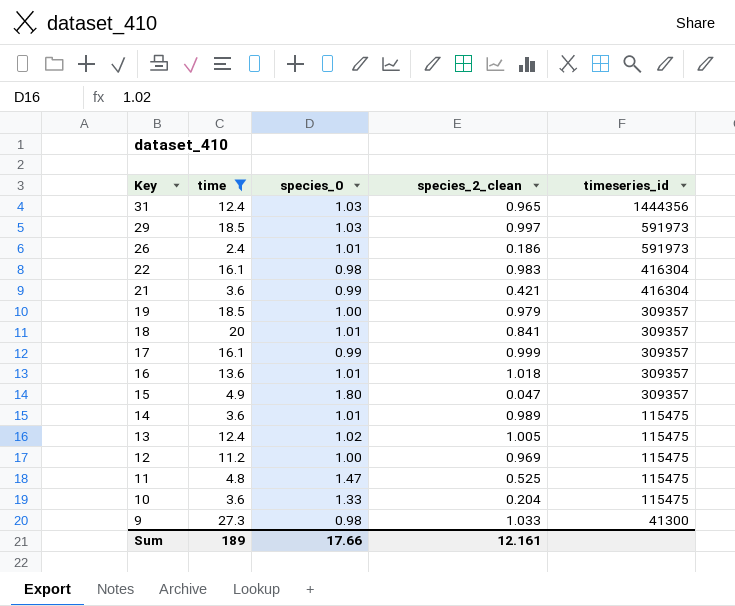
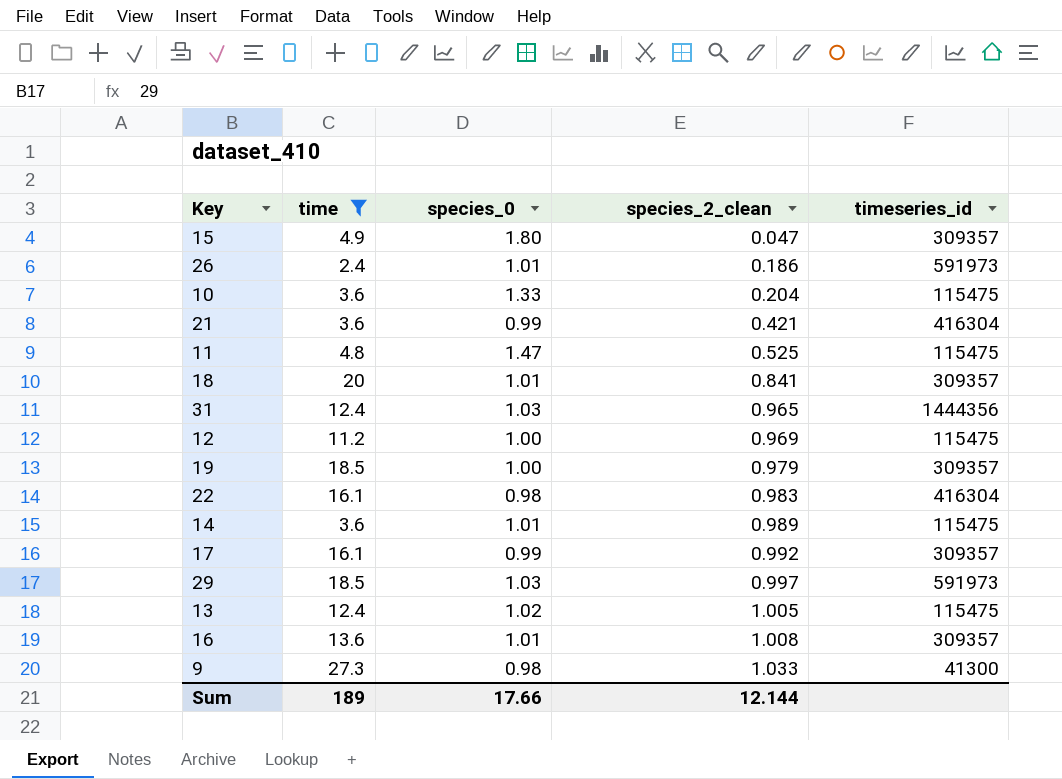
row order: Key descending -> species_2_clean ascending
17 | species_2_clean: 0.999 -> 0.992
16 | species_2_clean: 1.018 -> 1.008
Sum | species_2_clean: 12.161 -> 12.144

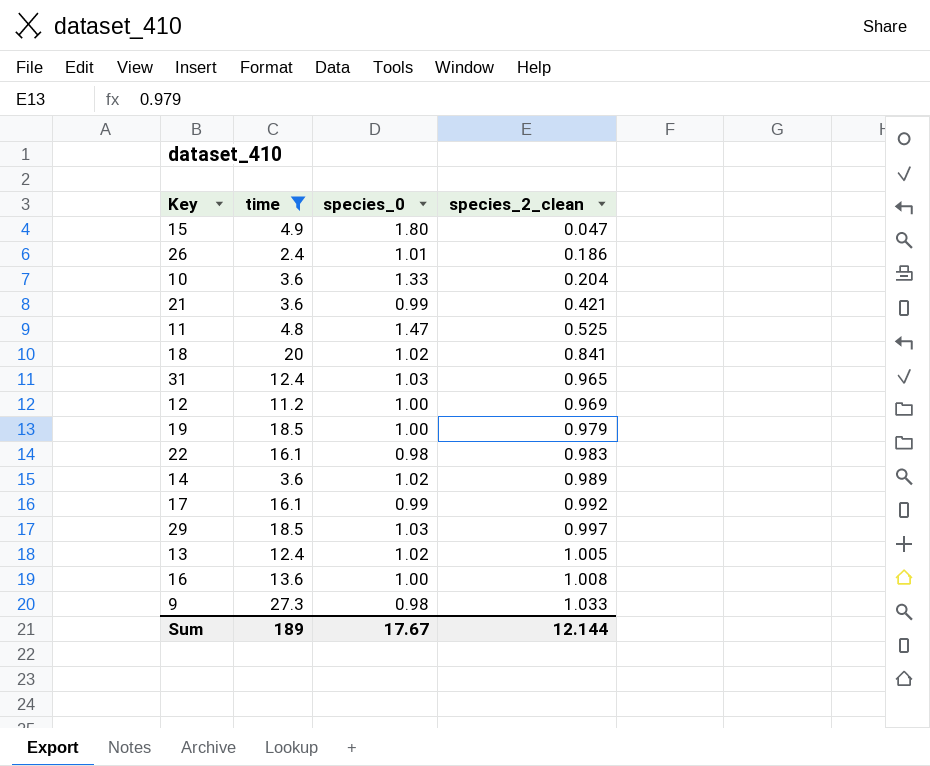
column timeseries_id | position: 5 -> none
18 | species_0: 1.01 -> 1.02
14 | species_0: 1.01 -> 1.02
16 | species_0: 1.01 -> 1.00
Sum | species_0: 17.66 -> 17.67

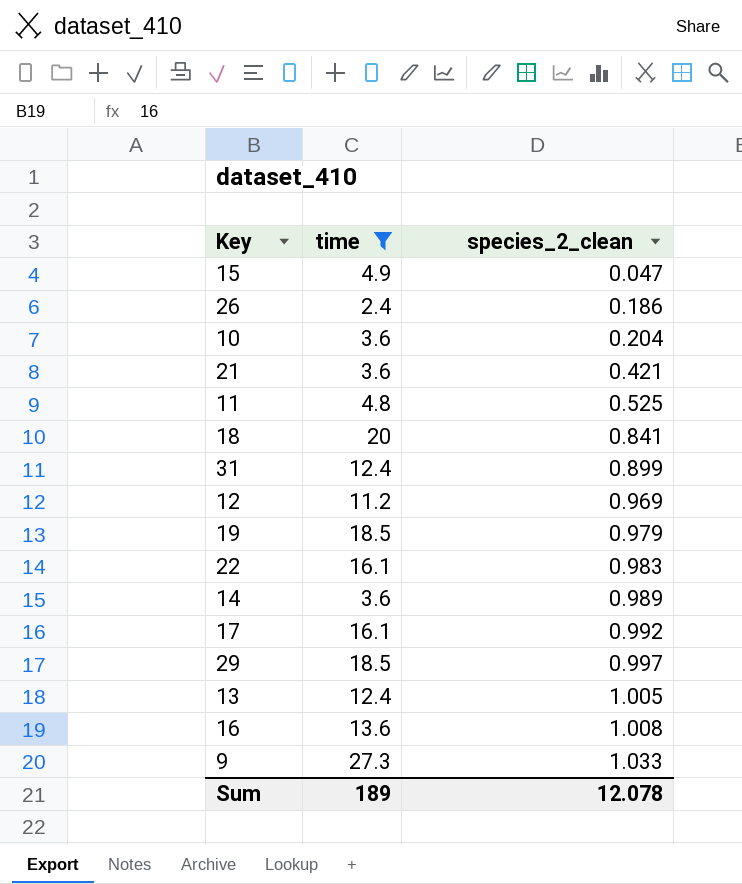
column species_0 | position: 3 -> none
31 | species_2_clean: 0.965 -> 0.899
Sum | species_2_clean: 12.144 -> 12.078

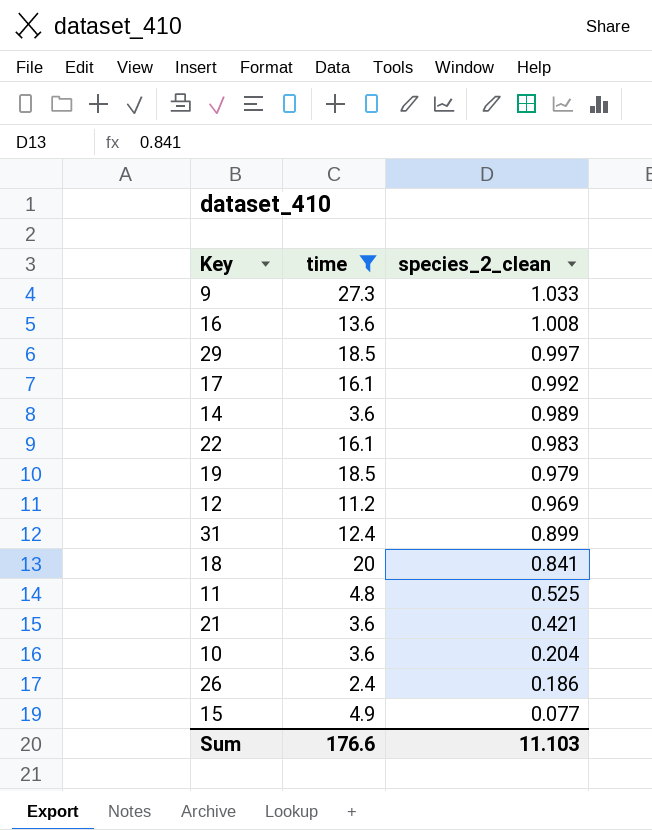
row order: species_2_clean ascending -> species_2_clean descending
row 13: 12.4 | 1.005 -> none
15 | species_2_clean: 0.047 -> 0.077
Sum | time: 189 -> 176.6
Sum | species_2_clean: 12.078 -> 11.103

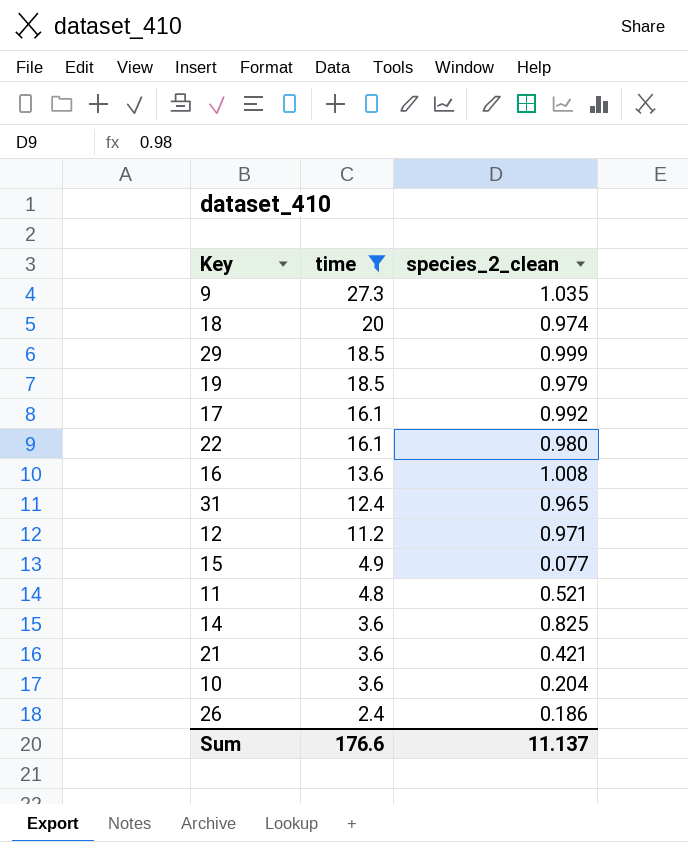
row order: species_2_clean descending -> time descending
9 | species_2_clean: 1.033 -> 1.035
18 | species_2_clean: 0.841 -> 0.974
29 | species_2_clean: 0.997 -> 0.999
22 | species_2_clean: 0.983 -> 0.980
31 | species_2_clean: 0.899 -> 0.965
12 | species_2_clean: 0.969 -> 0.971
11 | species_2_clean: 0.525 -> 0.521
14 | species_2_clean: 0.989 -> 0.825
Sum | species_2_clean: 11.103 -> 11.137

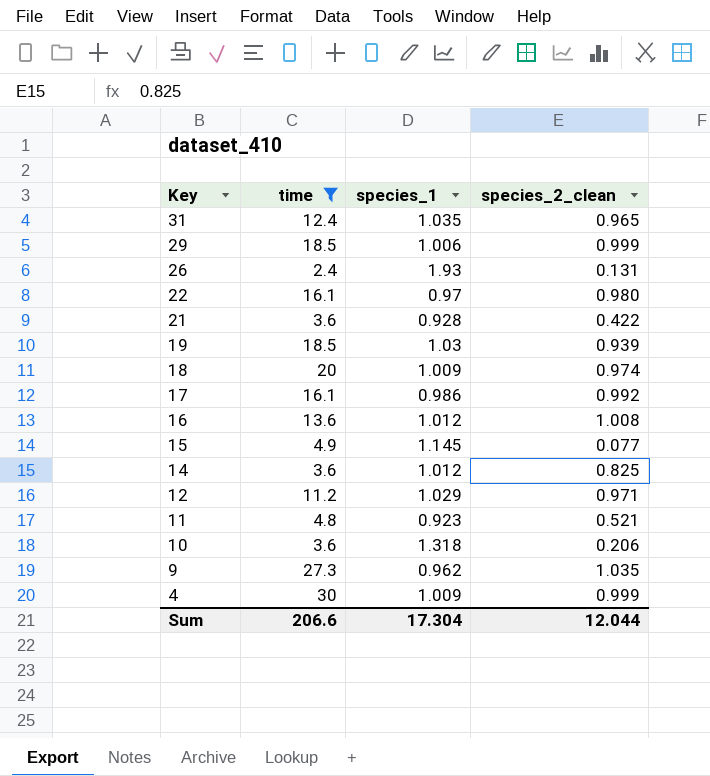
row order: time descending -> Key descending
column species_1 | position: none -> 3
26 | species_2_clean: 0.186 -> 0.131
21 | species_2_clean: 0.421 -> 0.422
19 | species_2_clean: 0.979 -> 0.939
10 | species_2_clean: 0.204 -> 0.206
row 4: none -> 30 | 1.009 | 0.999
Sum | time: 176.6 -> 206.6
Sum | species_2_clean: 11.137 -> 12.044

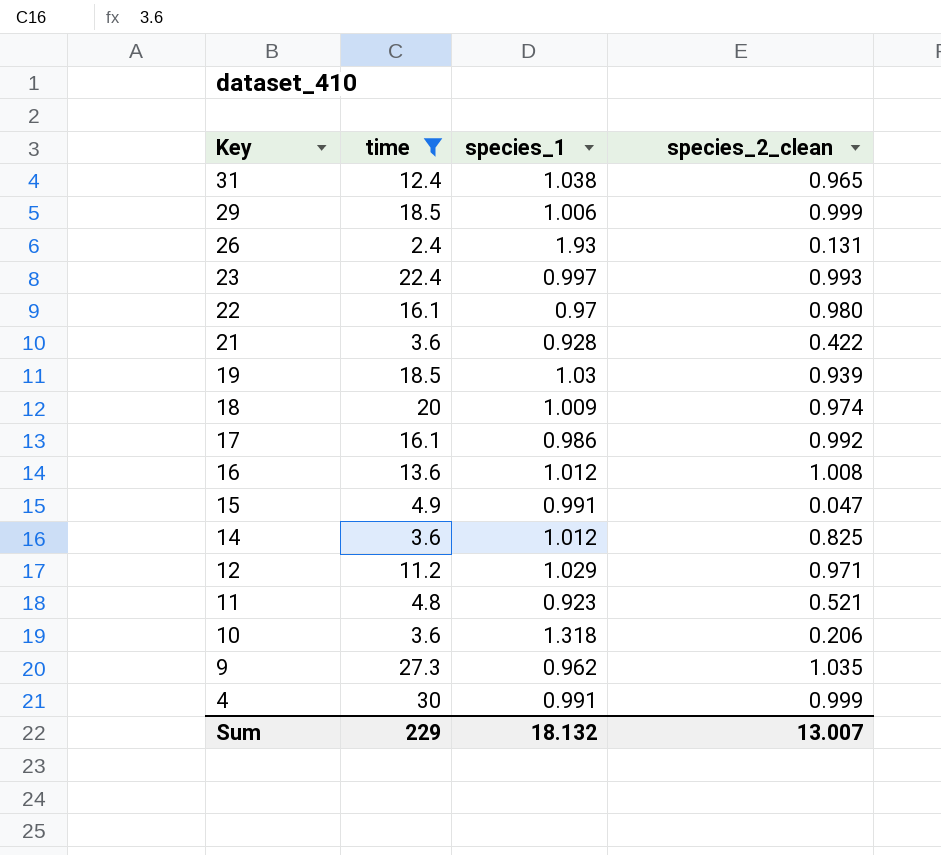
31 | species_1: 1.035 -> 1.038
row 23: none -> 22.4 | 0.997 | 0.993
15 | species_1: 1.145 -> 0.991
15 | species_2_clean: 0.077 -> 0.047
4 | species_1: 1.009 -> 0.991
Sum | time: 206.6 -> 229
Sum | species_1: 17.304 -> 18.132
Sum | species_2_clean: 12.044 -> 13.007

